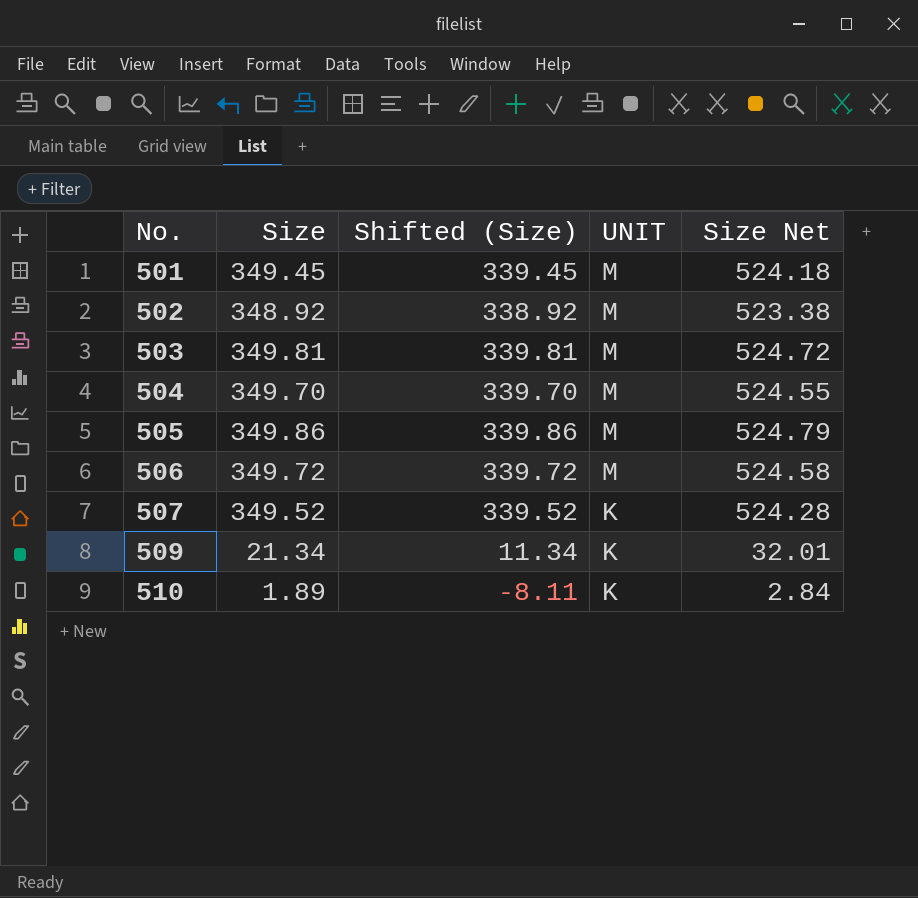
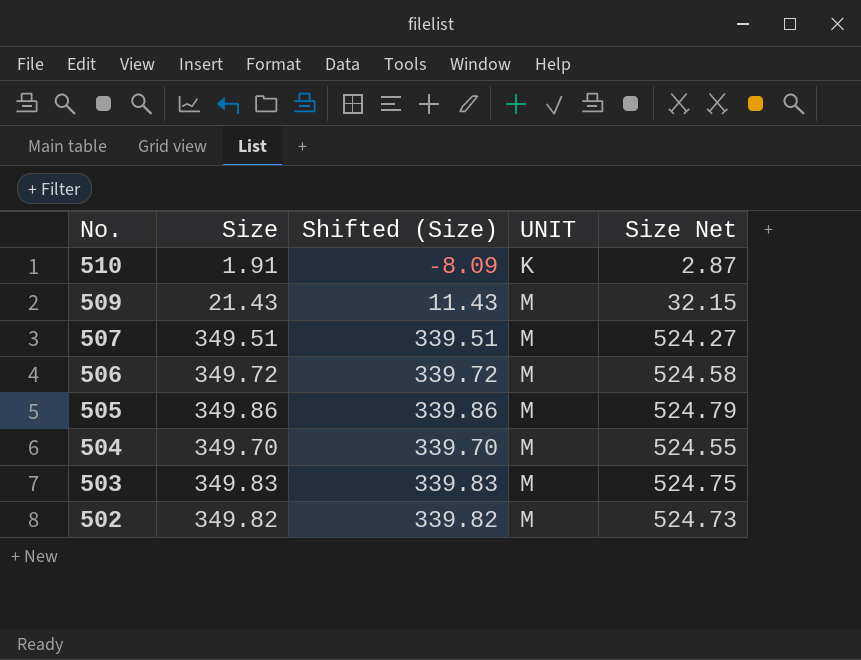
row order: No. ascending -> No. descending
row 501: 349.45 | 339.45 | M | 524.18 -> none
510 | Size: 1.89 -> 1.91
510 | Shifted (Size): -8.11 -> -8.09
510 | Size Net: 2.84 -> 2.87
509 | Size: 21.34 -> 21.43
509 | Shifted (Size): 11.34 -> 11.43
509 | UNIT: K -> M
509 | Size Net: 32.01 -> 32.15
507 | Size: 349.52 -> 349.51
507 | Shifted (Size): 339.52 -> 339.51
507 | UNIT: K -> M
507 | Size Net: 524.28 -> 524.27
503 | Size: 349.81 -> 349.83
503 | Shifted (Size): 339.81 -> 339.83
503 | Size Net: 524.72 -> 524.75
502 | Size: 348.92 -> 349.82
502 | Shifted (Size): 338.92 -> 339.82
502 | Size Net: 523.38 -> 524.73

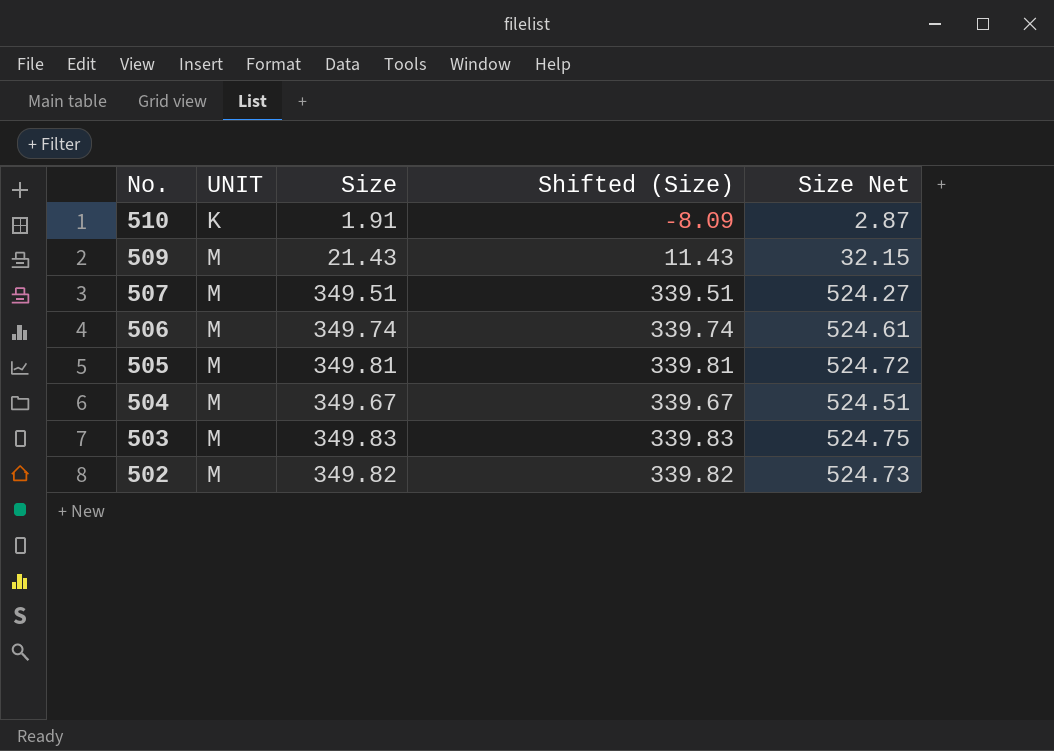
column UNIT | position: 4 -> 2
506 | Size: 349.72 -> 349.74
506 | Shifted (Size): 339.72 -> 339.74
506 | Size Net: 524.58 -> 524.61
505 | Size: 349.86 -> 349.81
505 | Shifted (Size): 339.86 -> 339.81
505 | Size Net: 524.79 -> 524.72
504 | Size: 349.70 -> 349.67
504 | Shifted (Size): 339.70 -> 339.67
504 | Size Net: 524.55 -> 524.51

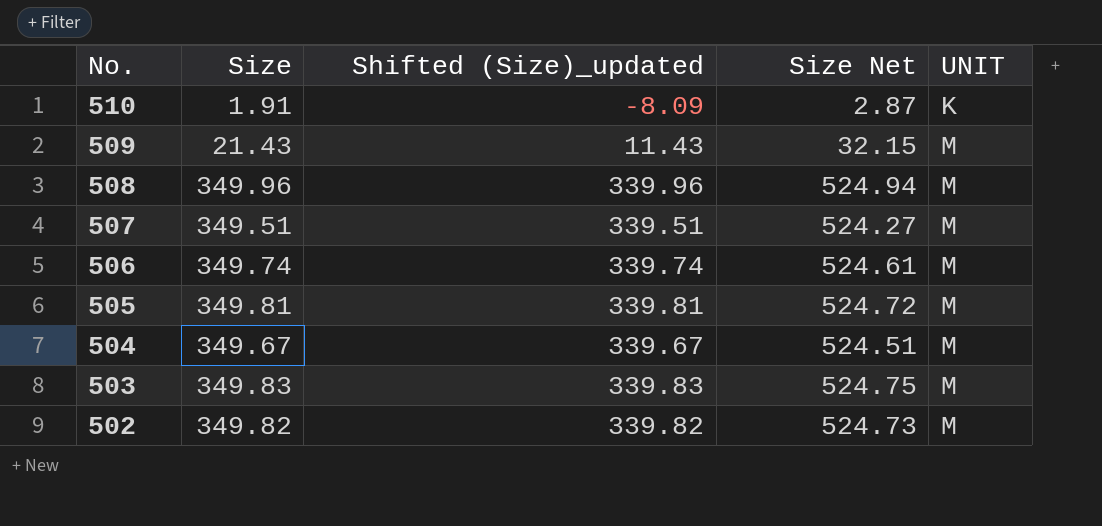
column name: Shifted (Size) -> Shifted (Size)_updated
column UNIT | position: 2 -> 5
row 508: none -> 349.96 | 339.96 | 524.94 | M

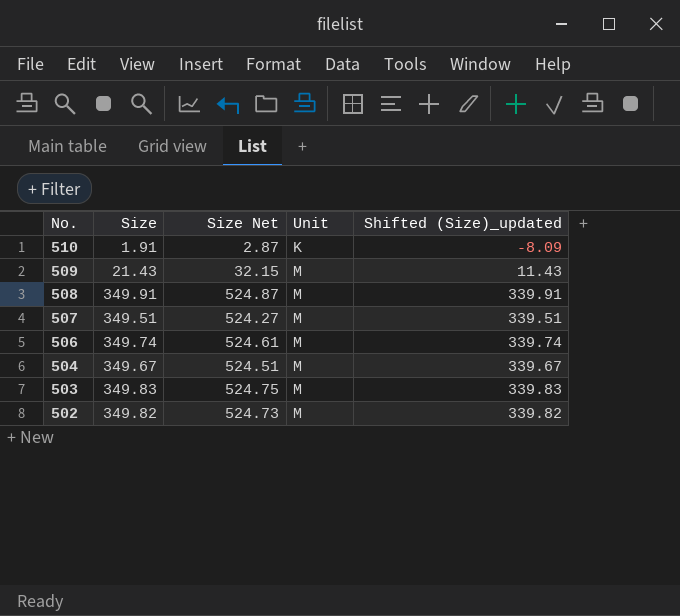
column name: UNIT -> Unit
column Shifted (Size)_updated | position: 3 -> 5
row 505: 349.81 | 339.81 | 524.72 | M -> none
508 | Size: 349.96 -> 349.91
508 | Size Net: 524.94 -> 524.87
508 | Shifted (Size)_updated: 339.96 -> 339.91

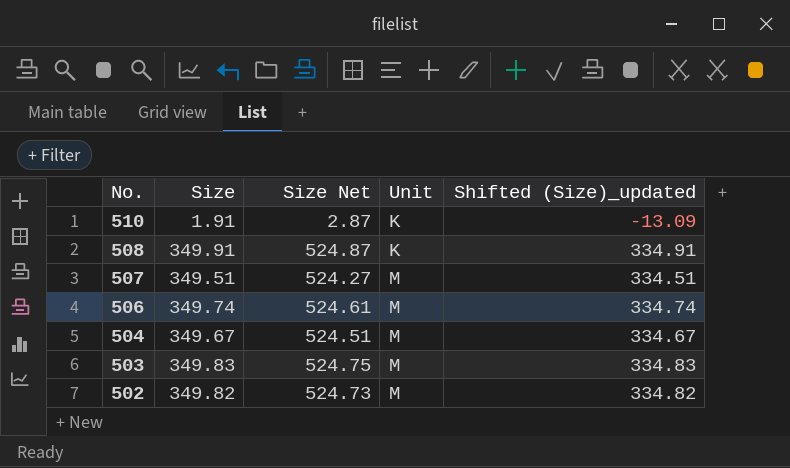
column Shifted (Size)_updated | formula: [Size] - 10 -> [Size] - 15
row 509: 21.43 | 32.15 | M | 11.43 -> none
508 | Unit: M -> K

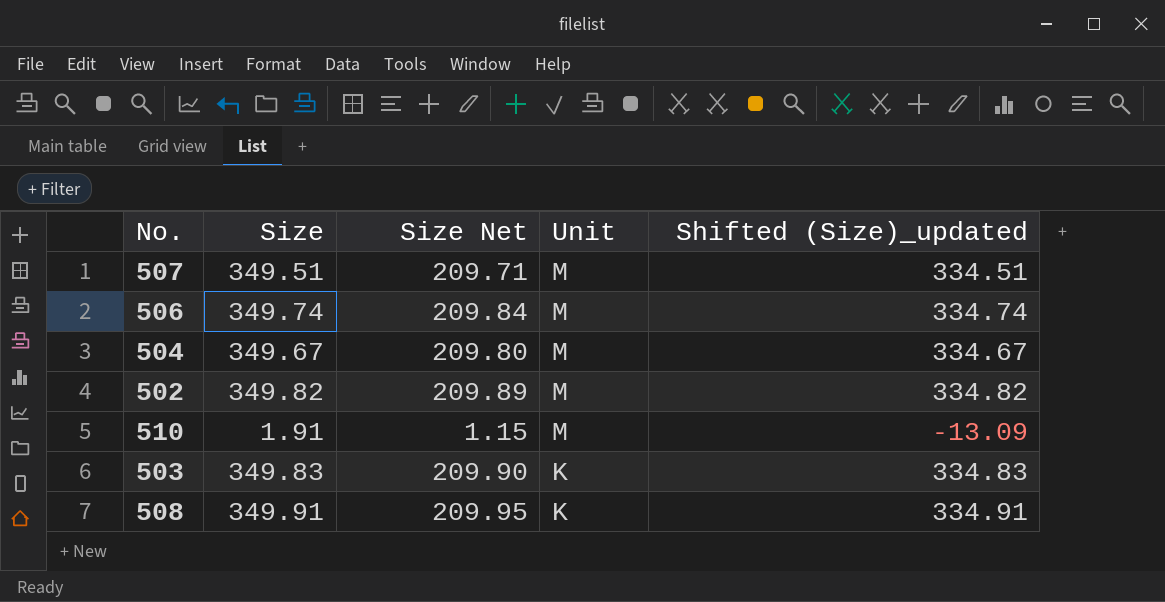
row order: No. descending -> Unit descending
column Size Net | formula: [Size] * 1.5 -> [Size] * 0.6
510 | Unit: K -> M
503 | Unit: M -> K

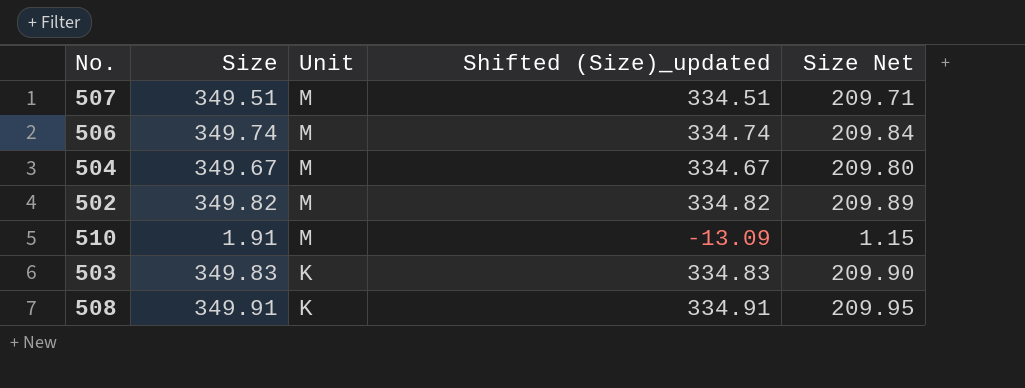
column Size Net | position: 3 -> 5

